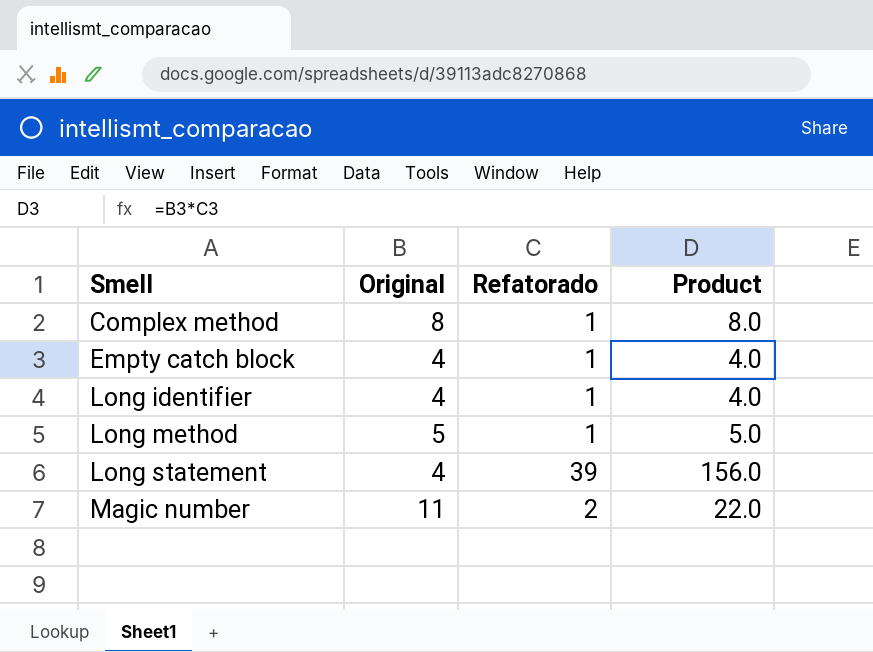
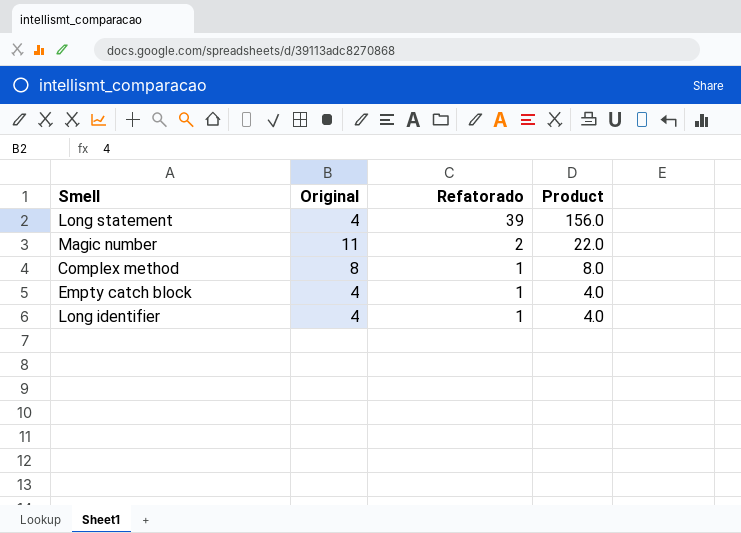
row order: Smell ascending -> Refatorado descending
row Long method: 5 | 1 | 5.0 -> none

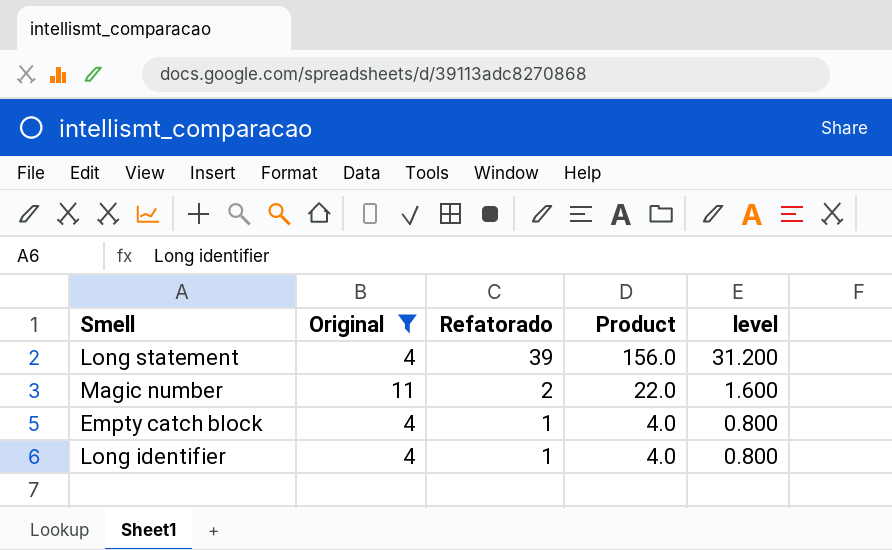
filter: none -> Original != 8
column level | formula: none -> [Refatorado] * 0.8

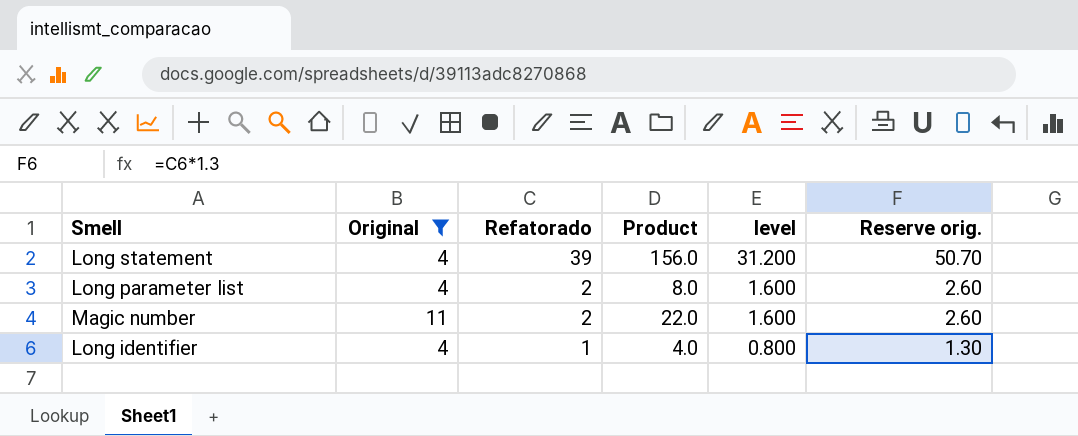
column Reserve orig. | formula: none -> [Refatorado] * 1.3
row Empty catch block: 4 | 1 | 4.0 | 0.800 -> none
row Long parameter list: none -> 4 | 2 | 8.0 | 1.600 | 2.60

